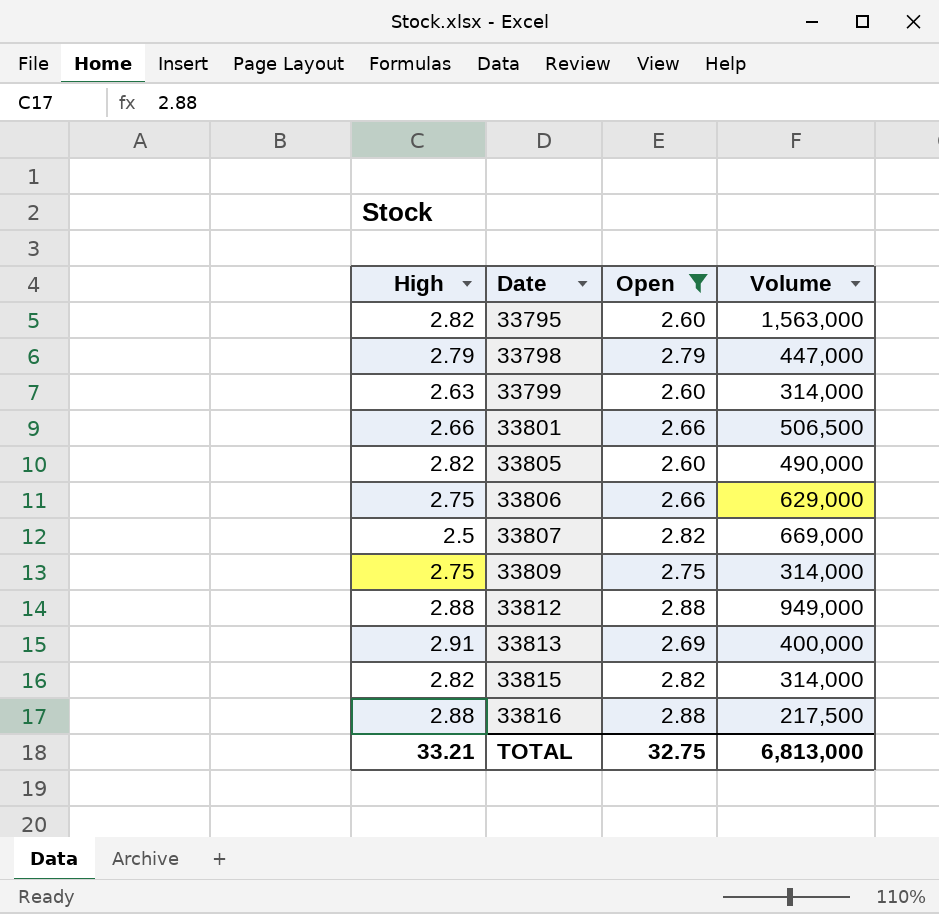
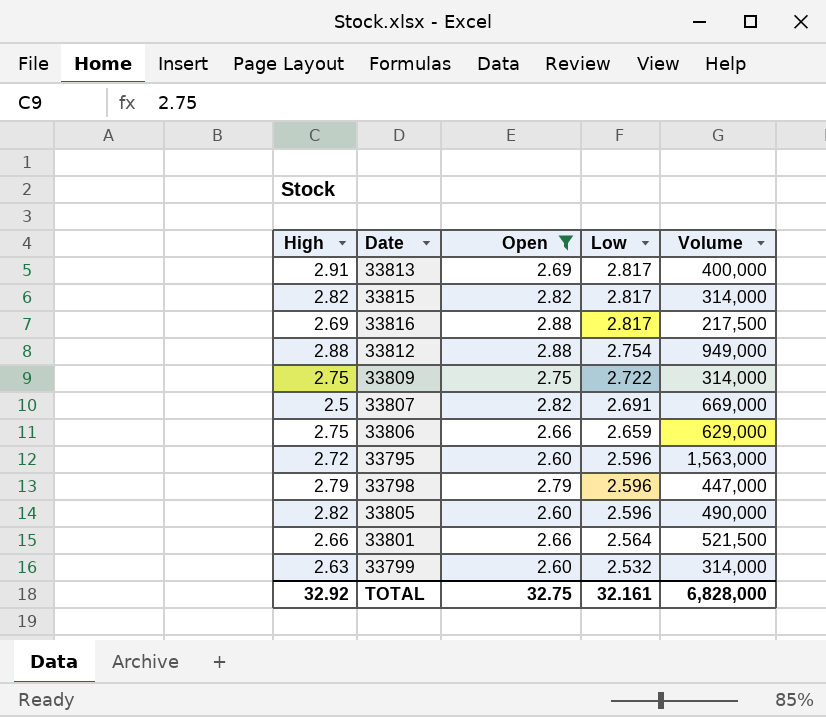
row order: Date ascending -> Low descending
column Low | position: none -> 4
33816 | High: 2.88 -> 2.69
33795 | High: 2.82 -> 2.72
33801 | Volume: 506,500 -> 521,500
TOTAL | High: 33.21 -> 32.92
TOTAL | Volume: 6,813,000 -> 6,828,000

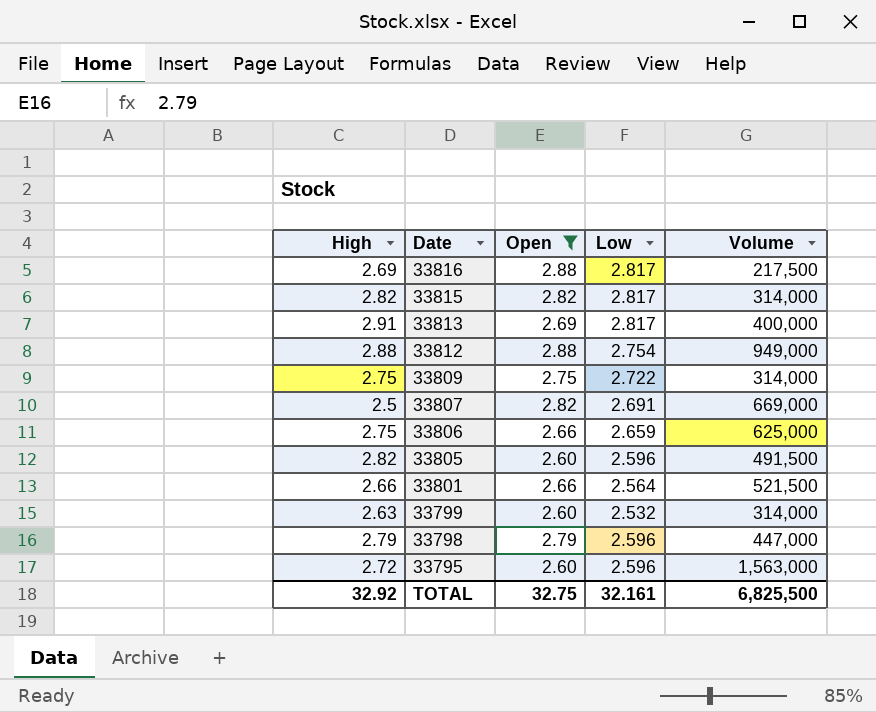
row order: Low descending -> Date descending
33806 | Volume: 629,000 -> 625,000
33805 | Volume: 490,000 -> 491,500
TOTAL | Volume: 6,828,000 -> 6,825,500

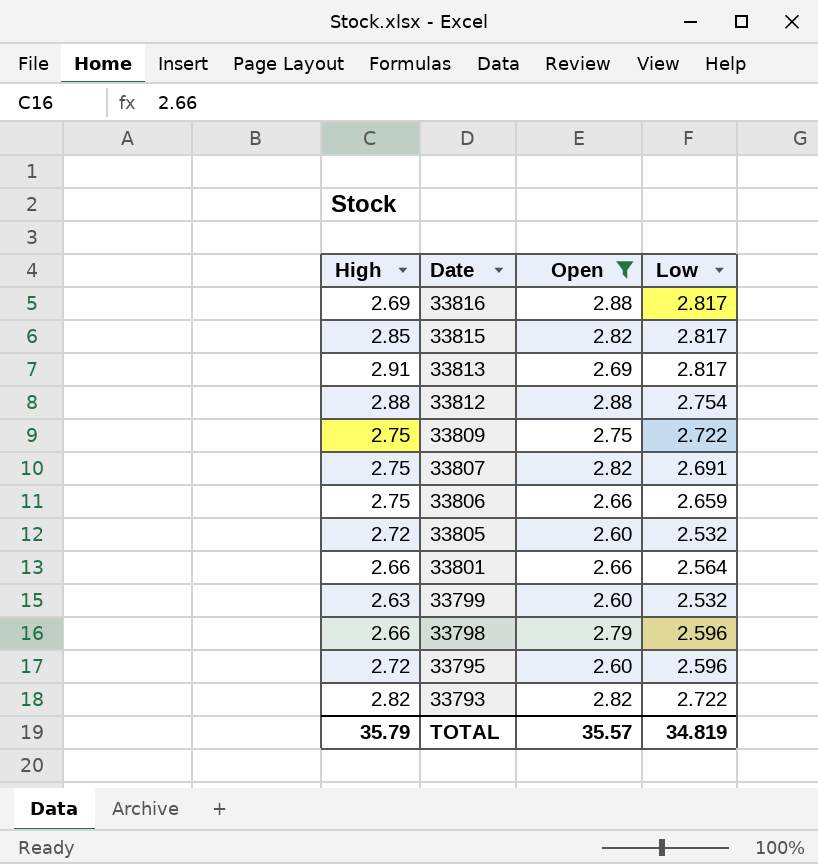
column Volume | position: 5 -> none
33815 | High: 2.82 -> 2.85
33807 | High: 2.5 -> 2.75
33805 | High: 2.82 -> 2.72
33805 | Low: 2.596 -> 2.532
33798 | High: 2.79 -> 2.66
row 33793: none -> 2.82 | 2.82 | 2.722
TOTAL | High: 32.92 -> 35.79
TOTAL | Open: 32.75 -> 35.57
TOTAL | Low: 32.161 -> 34.819

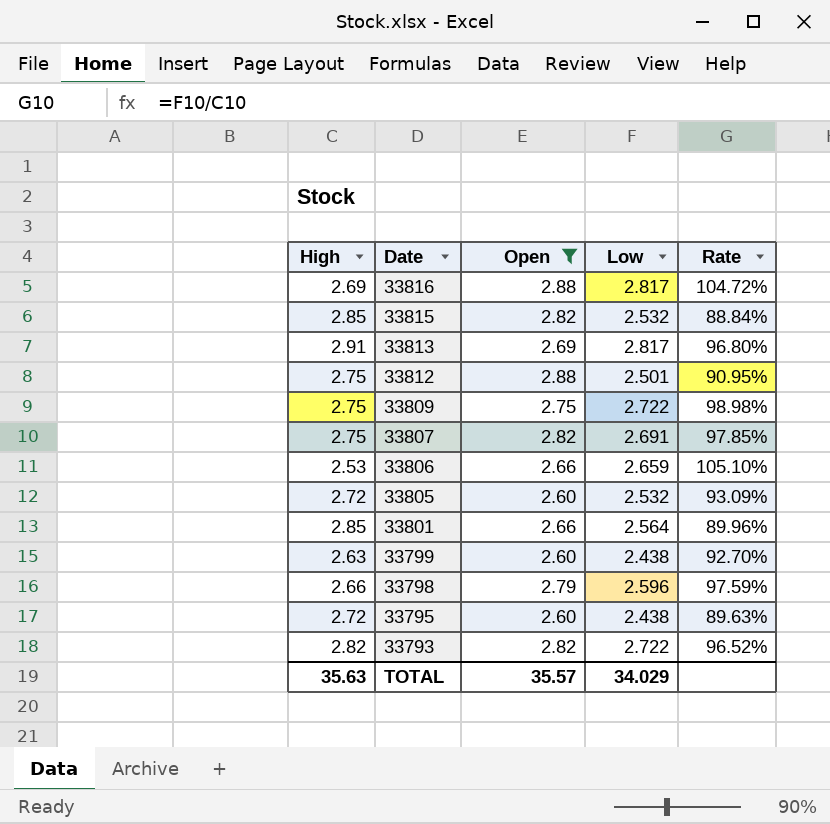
column Rate | formula: none -> [Low] / [High]
33815 | Low: 2.817 -> 2.532
33812 | High: 2.88 -> 2.75
33812 | Low: 2.754 -> 2.501
33806 | High: 2.75 -> 2.53
33801 | High: 2.66 -> 2.85
33799 | Low: 2.532 -> 2.438
33795 | Low: 2.596 -> 2.438
TOTAL | High: 35.79 -> 35.63
TOTAL | Low: 34.819 -> 34.029

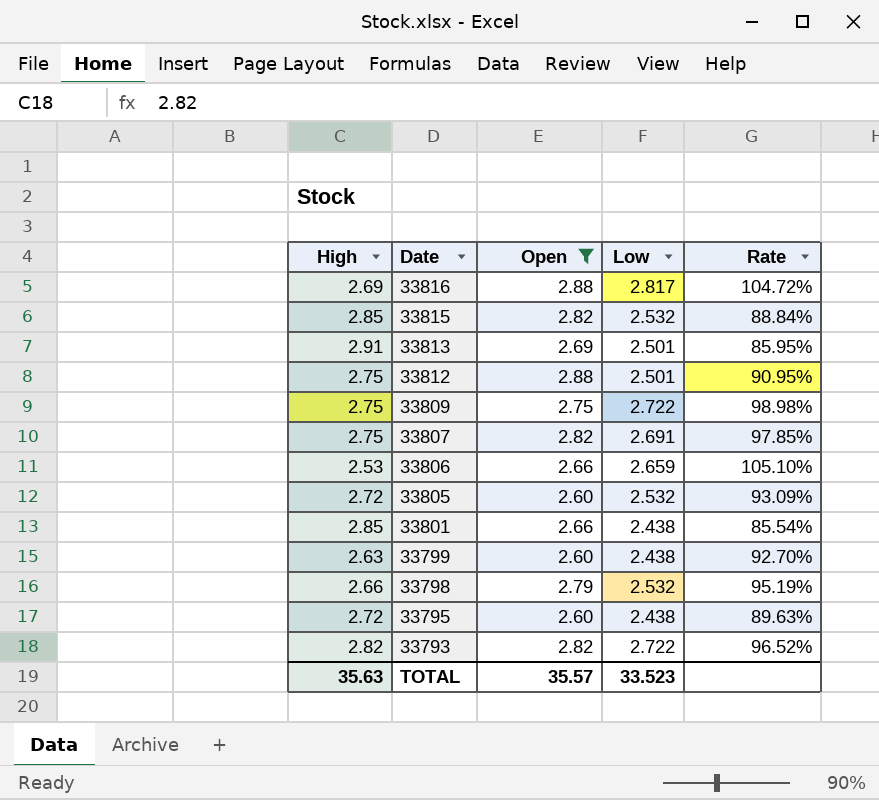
33813 | Low: 2.817 -> 2.501
33813 | Rate: 96.80% -> 85.95%
33801 | Low: 2.564 -> 2.438
33801 | Rate: 89.96% -> 85.54%
33798 | Low: 2.596 -> 2.532
33798 | Rate: 97.59% -> 95.19%
TOTAL | Low: 34.029 -> 33.523

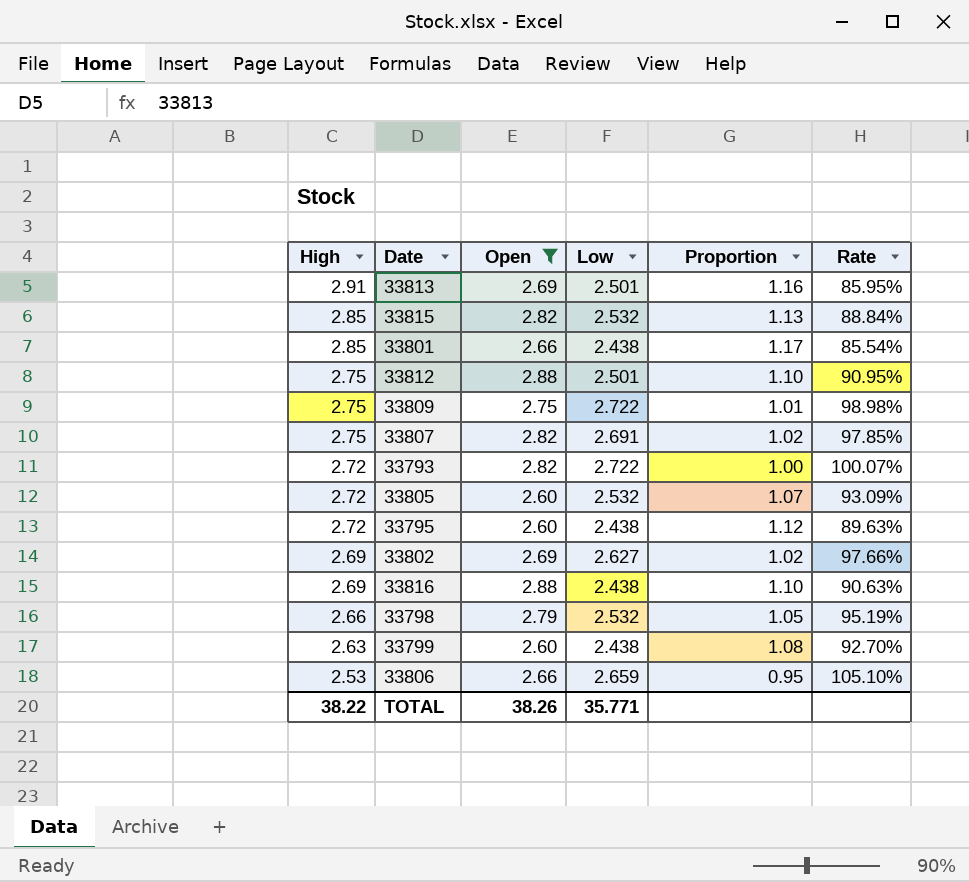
row order: Date descending -> High descending
column Proportion | formula: none -> [High] / [Low]
33793 | High: 2.82 -> 2.72
33793 | Rate: 96.52% -> 100.07%
row 33802: none -> 2.69 | 2.69 | 2.627 | 1.02 | 97.66%
33816 | Low: 2.817 -> 2.438
33816 | Rate: 104.72% -> 90.63%
TOTAL | High: 35.63 -> 38.22
TOTAL | Open: 35.57 -> 38.26
TOTAL | Low: 33.523 -> 35.771

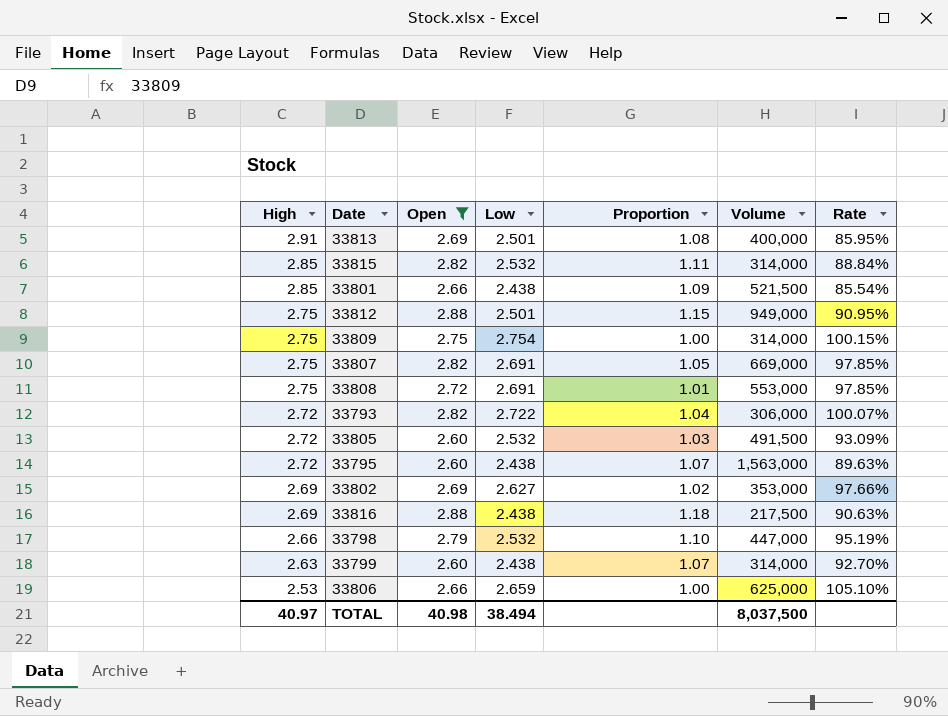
column Proportion | formula: [High] / [Low] -> [Open] / [Low]
column Volume | position: none -> 6
33809 | Low: 2.722 -> 2.754
33809 | Rate: 98.98% -> 100.15%
row 33808: none -> 2.75 | 2.72 | 2.691 | 1.01 | 553,000 | 97.85%
TOTAL | High: 38.22 -> 40.97
TOTAL | Open: 38.26 -> 40.98
TOTAL | Low: 35.771 -> 38.494

